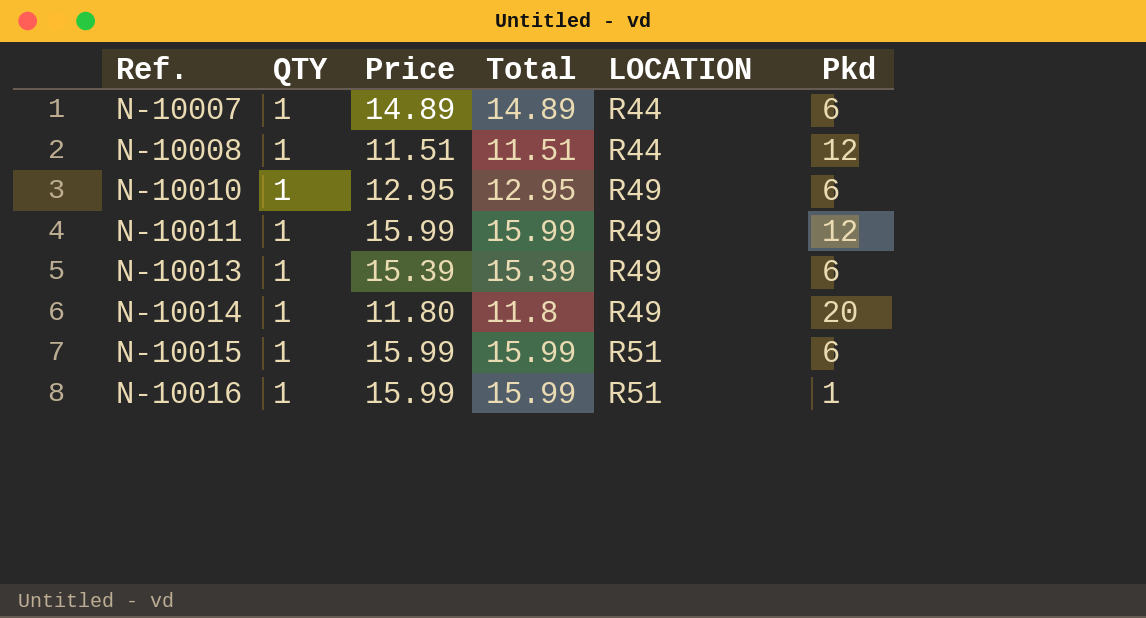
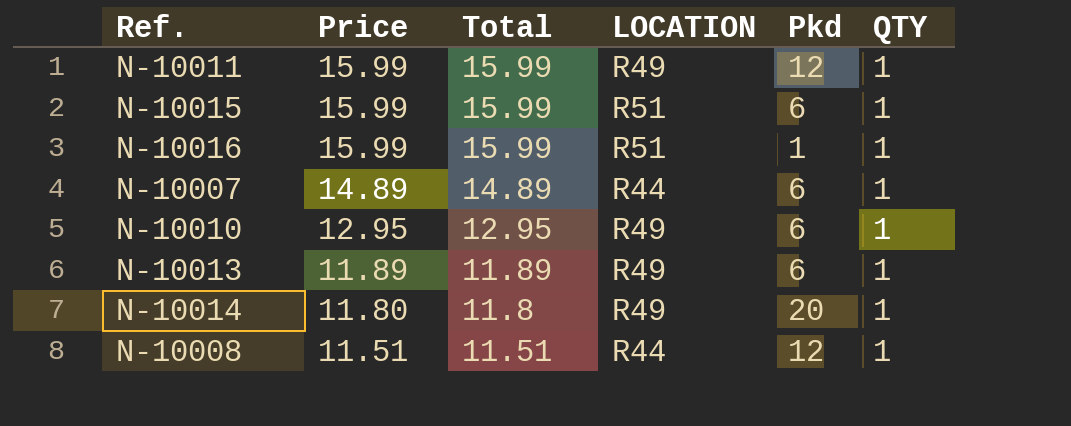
row order: Ref. ascending -> Price descending
column QTY | position: 2 -> 6
N-10013 | Price: 15.39 -> 11.89
N-10013 | Total: 15.39 -> 11.89

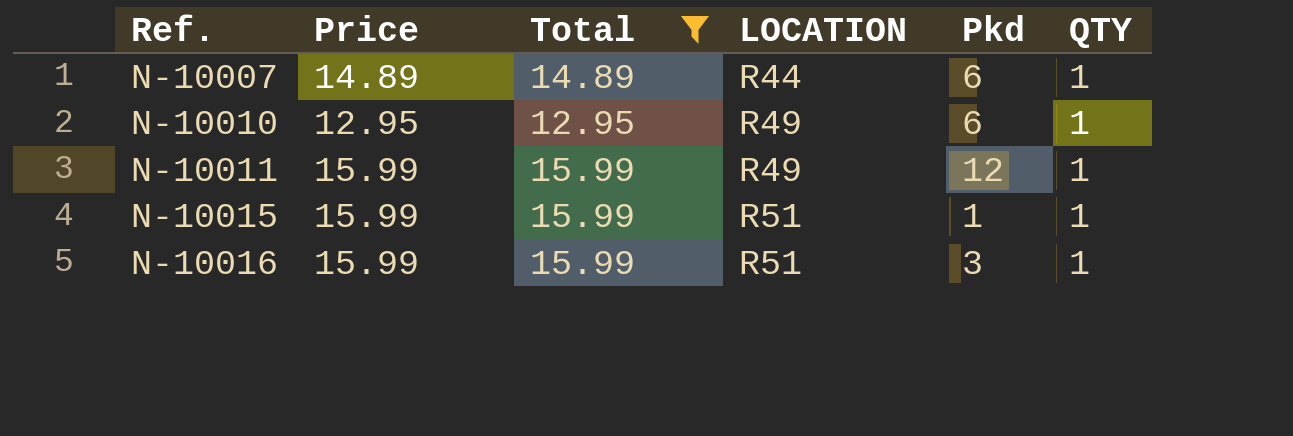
filter: none -> Total >= 12.95
row order: Price descending -> Ref. ascending
N-10015 | Pkd: 6 -> 1
N-10016 | Pkd: 1 -> 3

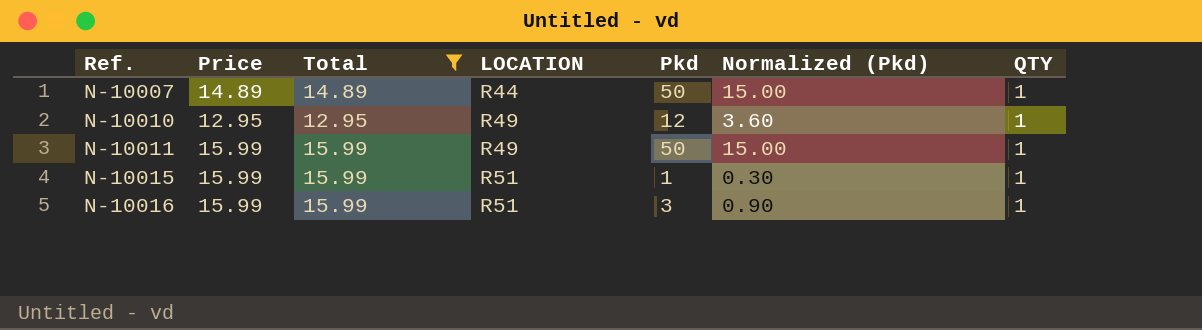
column Normalized (Pkd) | formula: none -> [Pkd] * 0.3
N-10007 | Pkd: 6 -> 50
N-10010 | Pkd: 6 -> 12
N-10011 | Pkd: 12 -> 50

